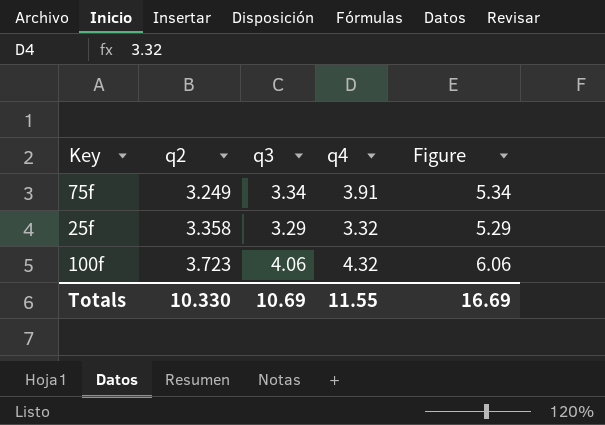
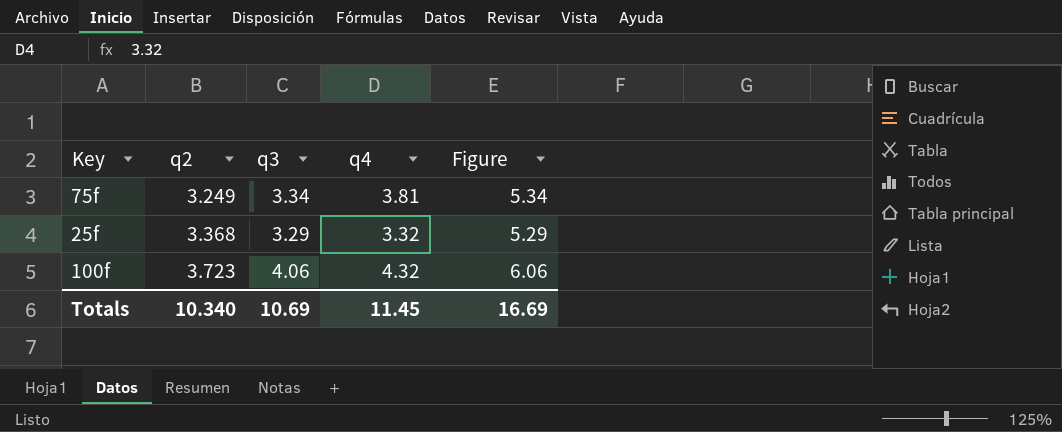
75f | q4: 3.91 -> 3.81
25f | q2: 3.358 -> 3.368
Totals | q2: 10.330 -> 10.340
Totals | q4: 11.55 -> 11.45

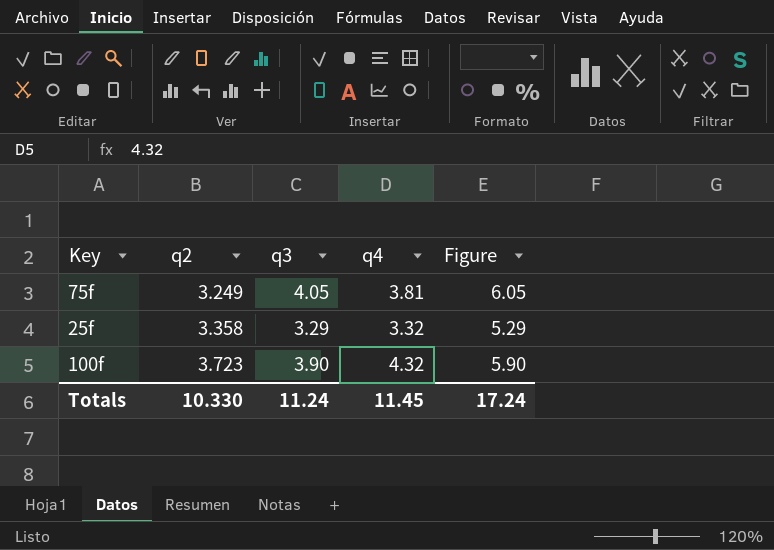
75f | q3: 3.34 -> 4.05
75f | Figure: 5.34 -> 6.05
25f | q2: 3.368 -> 3.358
100f | q3: 4.06 -> 3.90
100f | Figure: 6.06 -> 5.90
Totals | q2: 10.340 -> 10.330
Totals | q3: 10.69 -> 11.24
Totals | Figure: 16.69 -> 17.24

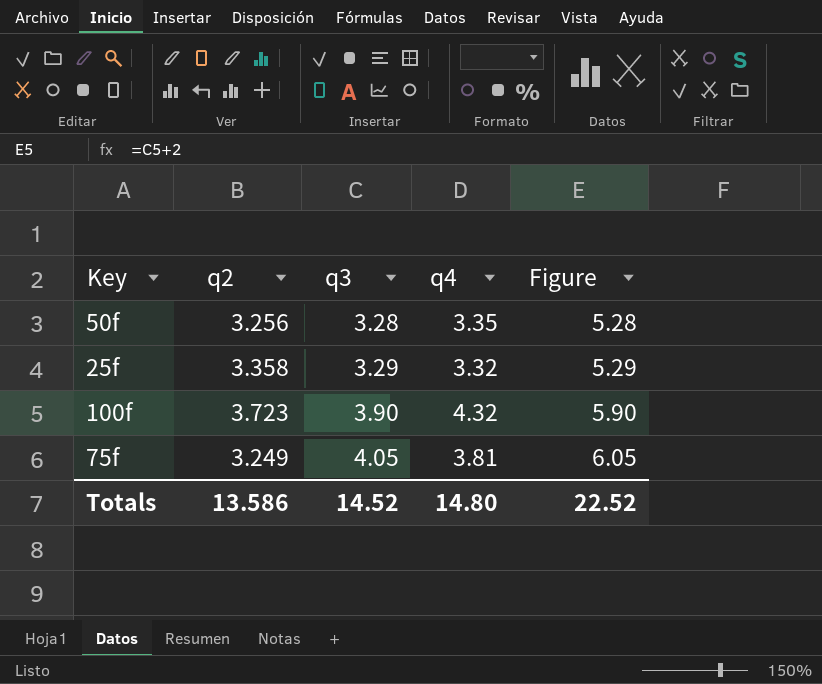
row order: q2 ascending -> q3 ascending
row 50f: none -> 3.256 | 3.28 | 3.35 | 5.28
Totals | q2: 10.330 -> 13.586
Totals | q3: 11.24 -> 14.52
Totals | q4: 11.45 -> 14.80
Totals | Figure: 17.24 -> 22.52

